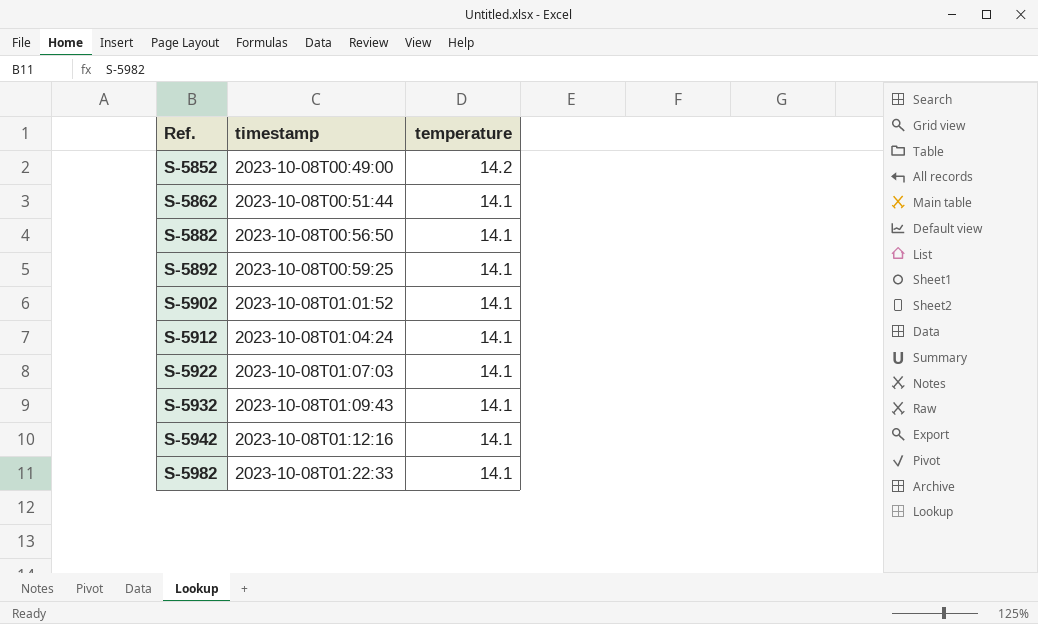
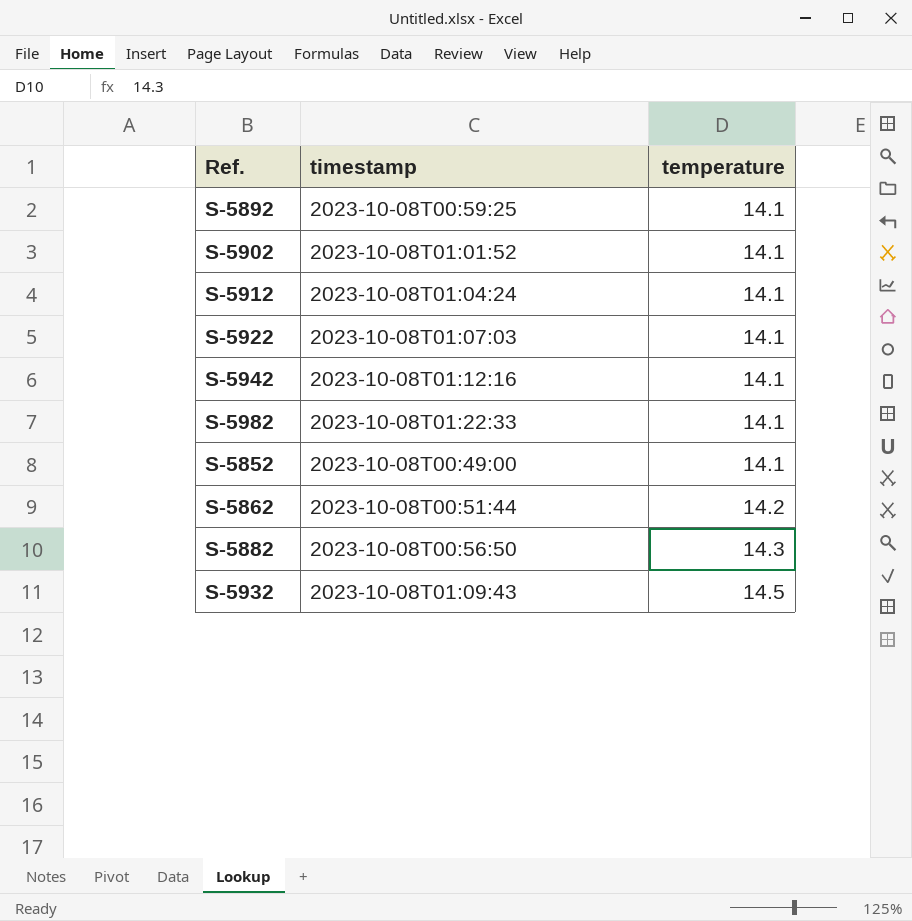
row order: Ref. ascending -> temperature ascending
S-5852 | temperature: 14.2 -> 14.1
S-5862 | temperature: 14.1 -> 14.2
S-5882 | temperature: 14.1 -> 14.3
S-5932 | temperature: 14.1 -> 14.5

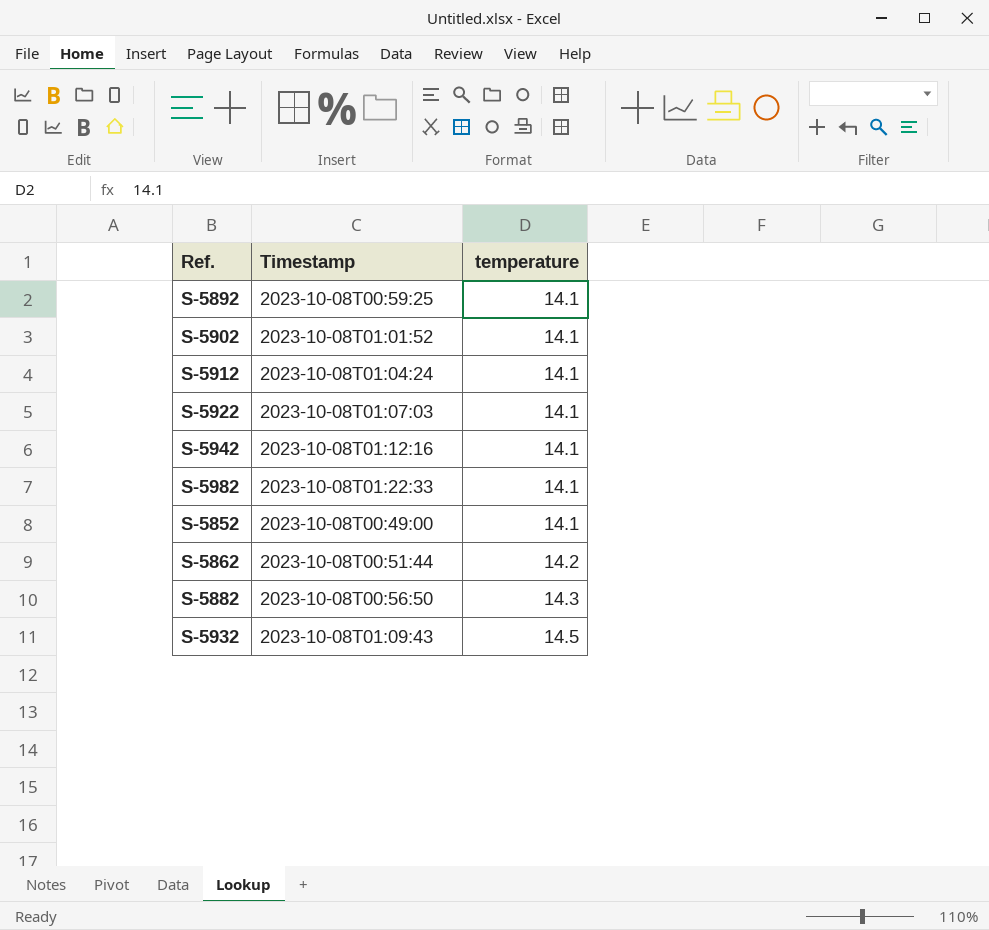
column name: timestamp -> Timestamp

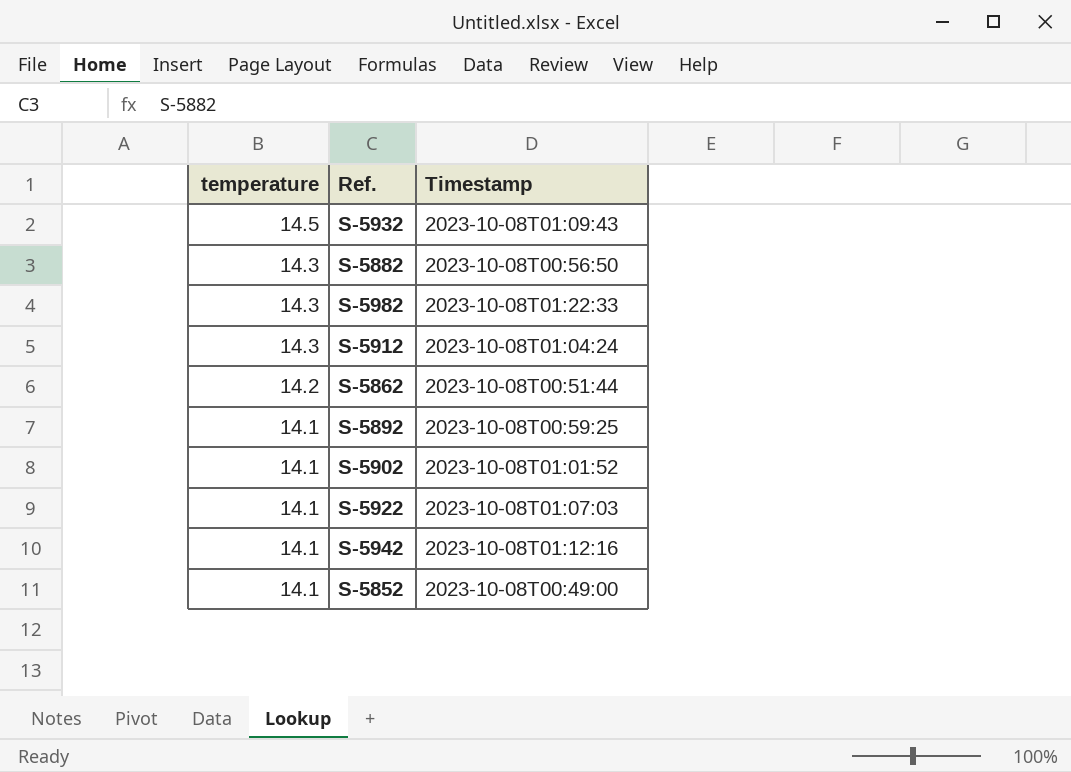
row order: temperature ascending -> temperature descending
column temperature | position: 3 -> 1
S-5982 | temperature: 14.1 -> 14.3
S-5912 | temperature: 14.1 -> 14.3

